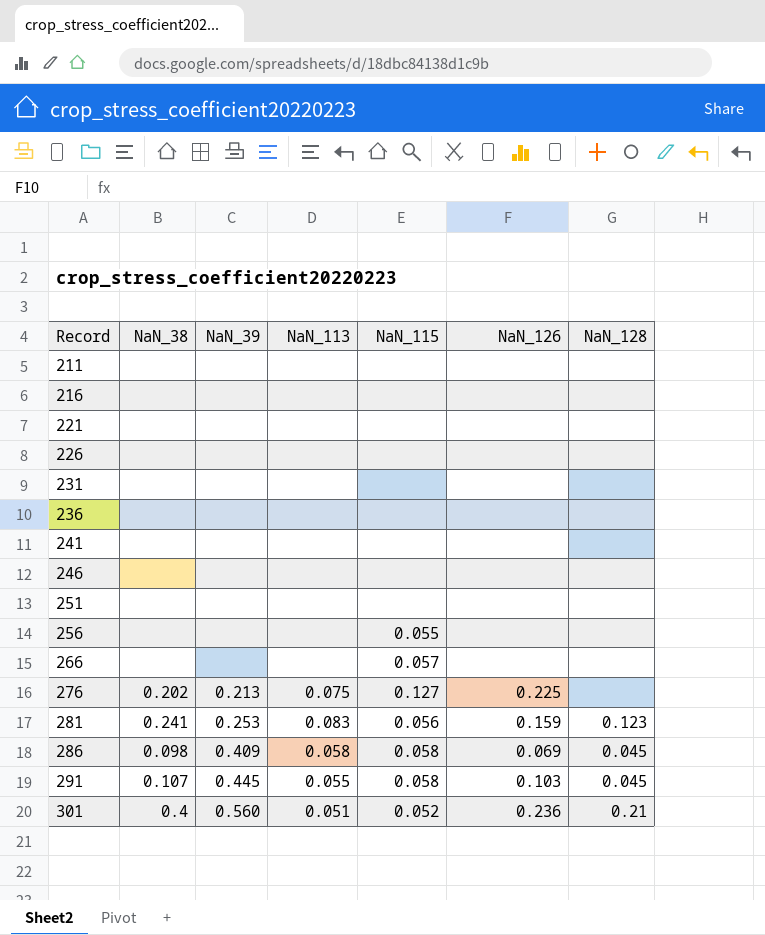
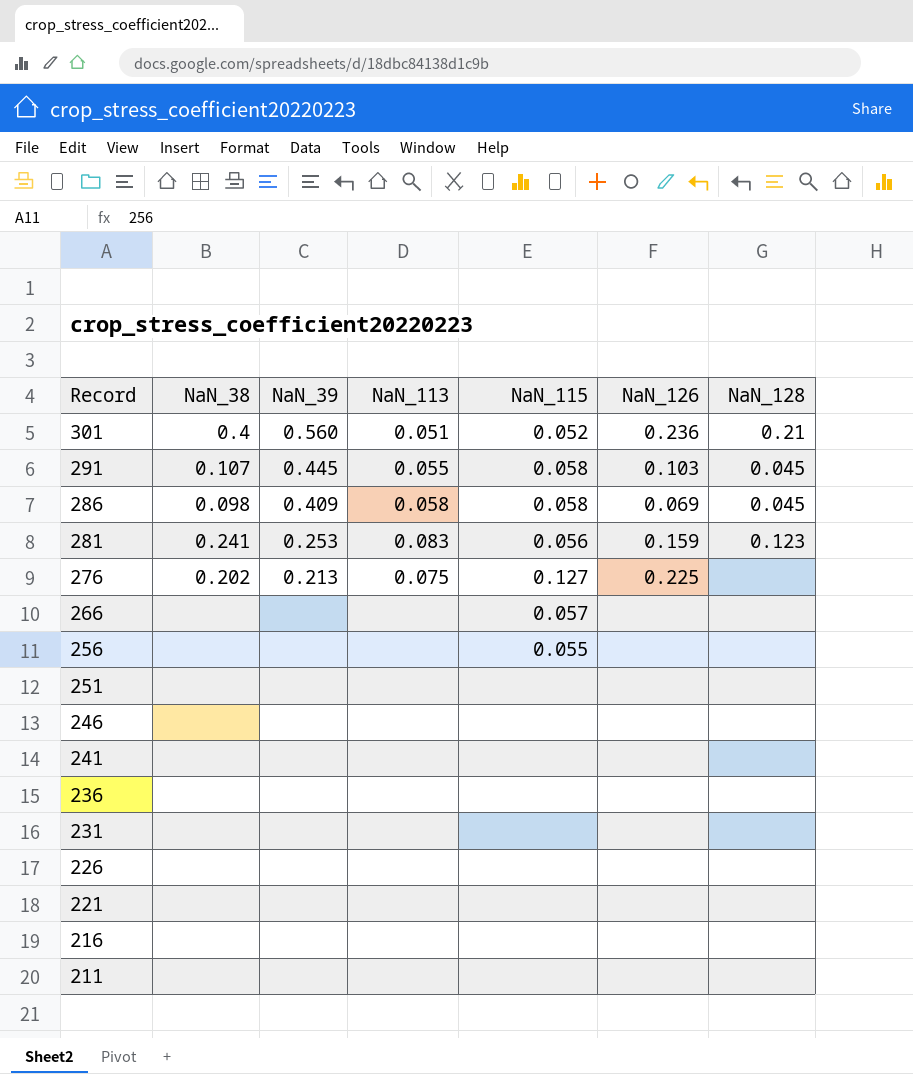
row order: Record ascending -> Record descending

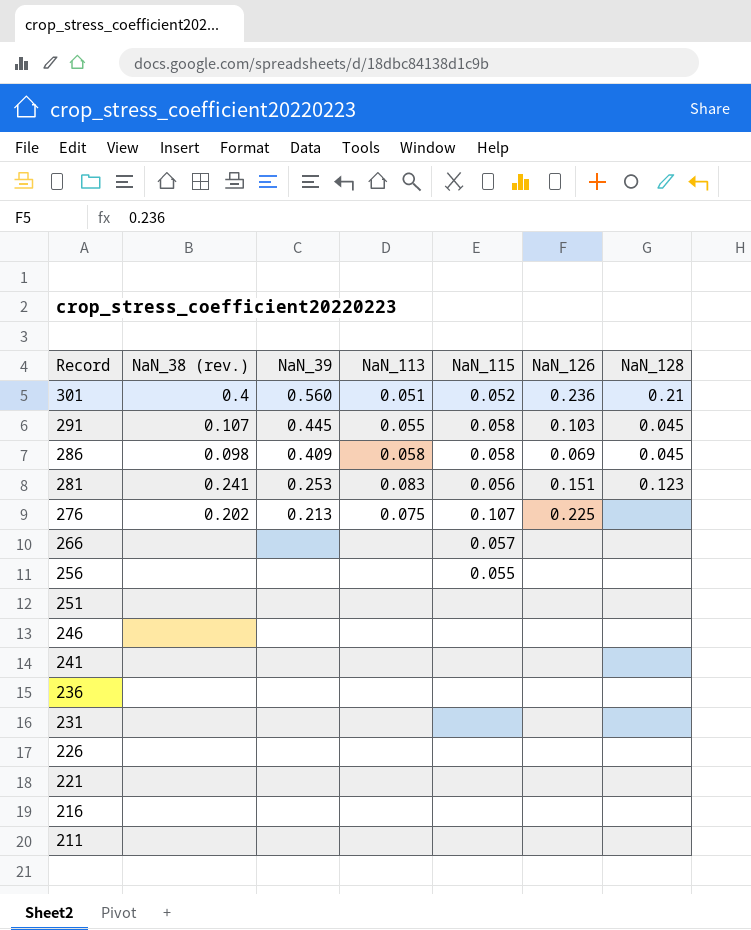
column name: NaN_38 -> NaN_38 (rev.)
281 | NaN_126: 0.159 -> 0.151
276 | NaN_115: 0.127 -> 0.107

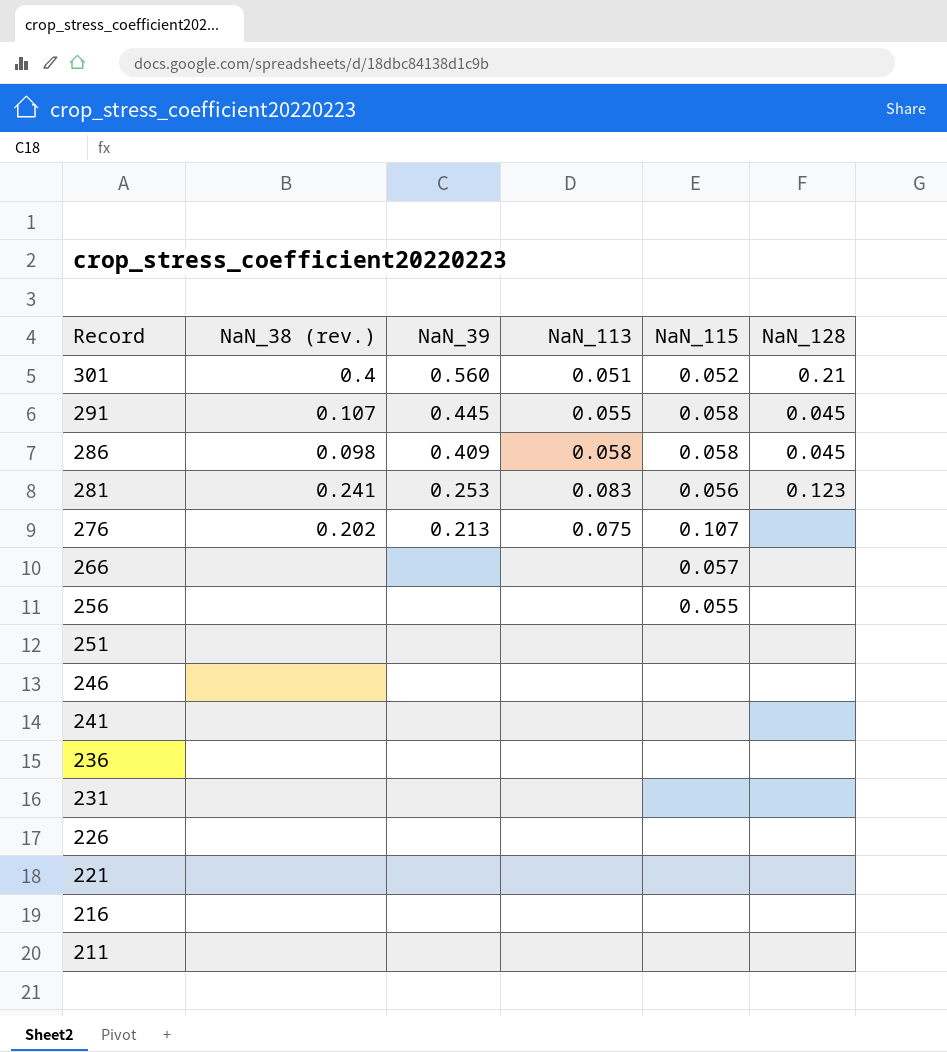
column NaN_126 | position: 6 -> none

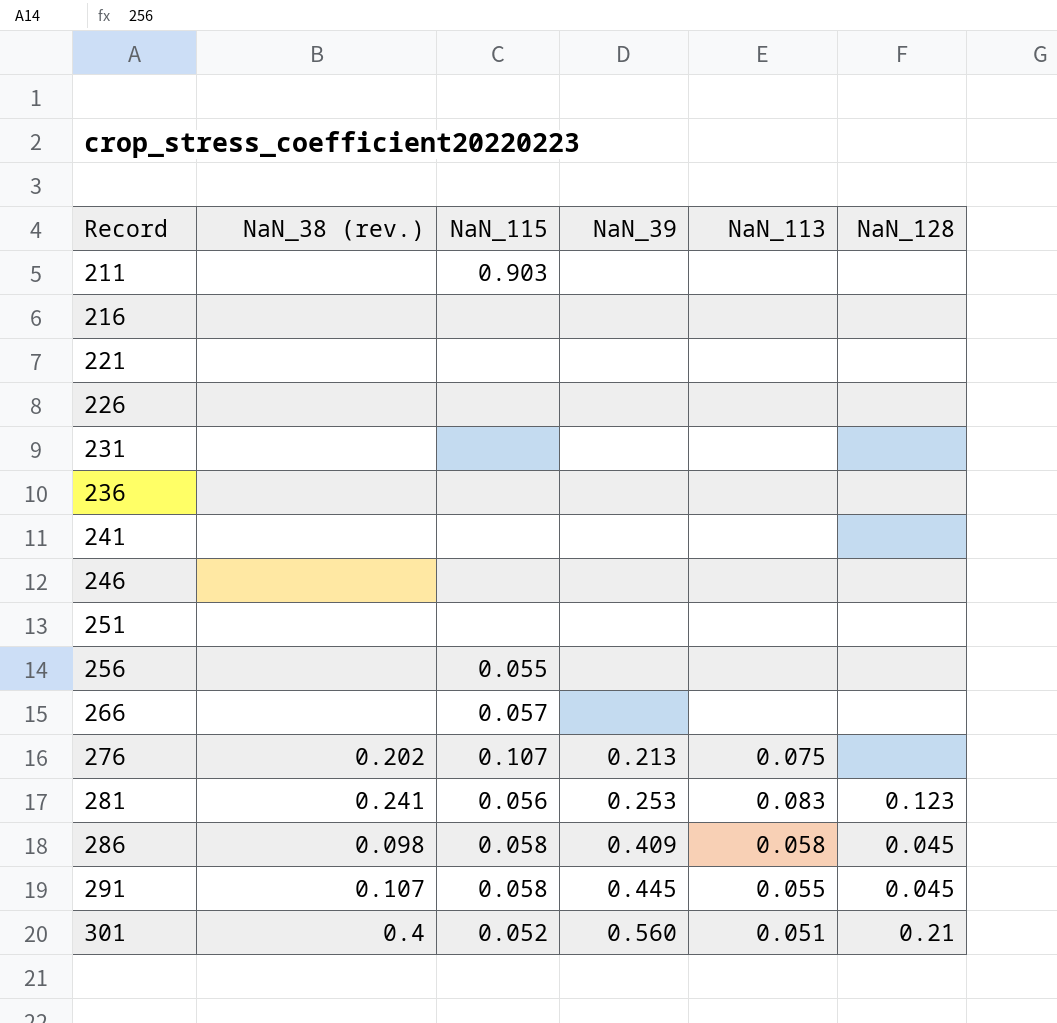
row order: Record descending -> Record ascending
column NaN_115 | position: 5 -> 3
211 | NaN_115: none -> 0.903

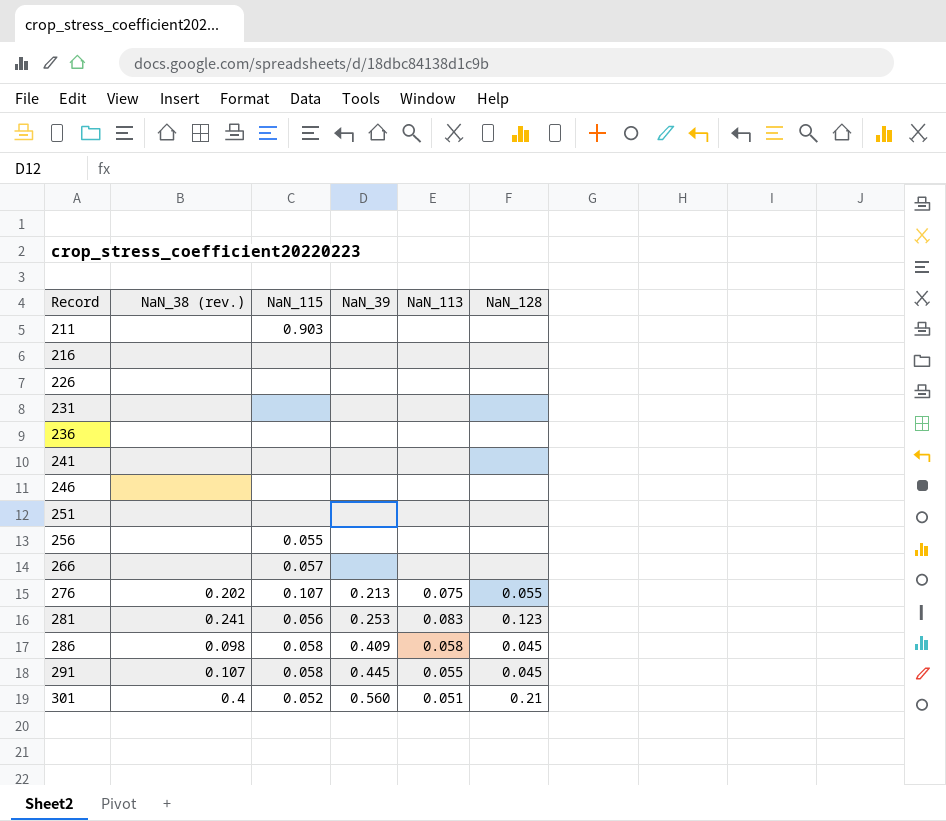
row 221: none | none | none | none | none -> none
276 | NaN_128: none -> 0.055

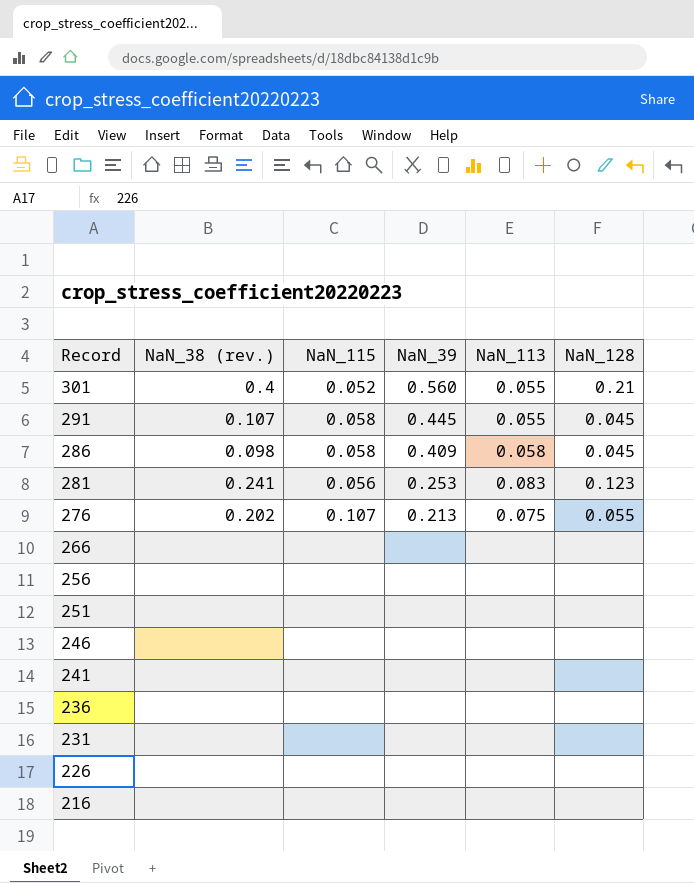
row order: Record ascending -> Record descending
row 211: none | 0.903 | none | none | none -> none
301 | NaN_113: 0.051 -> 0.055
266 | NaN_115: 0.057 -> none
256 | NaN_115: 0.055 -> none

